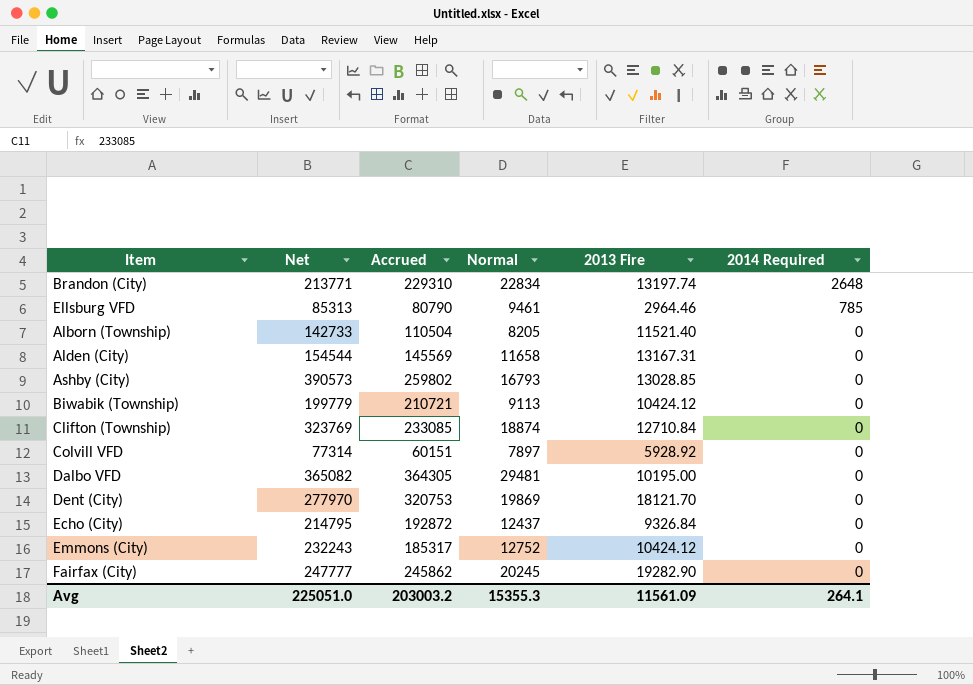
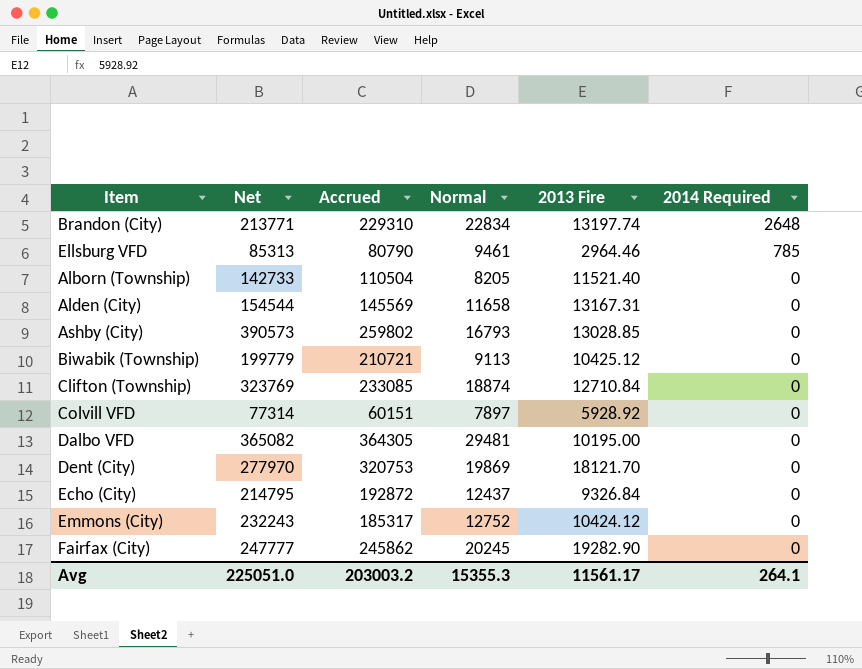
Biwabik (Township) | 2013 Fire: 10424.12 -> 10425.12
Avg | 2013 Fire: 11561.09 -> 11561.17

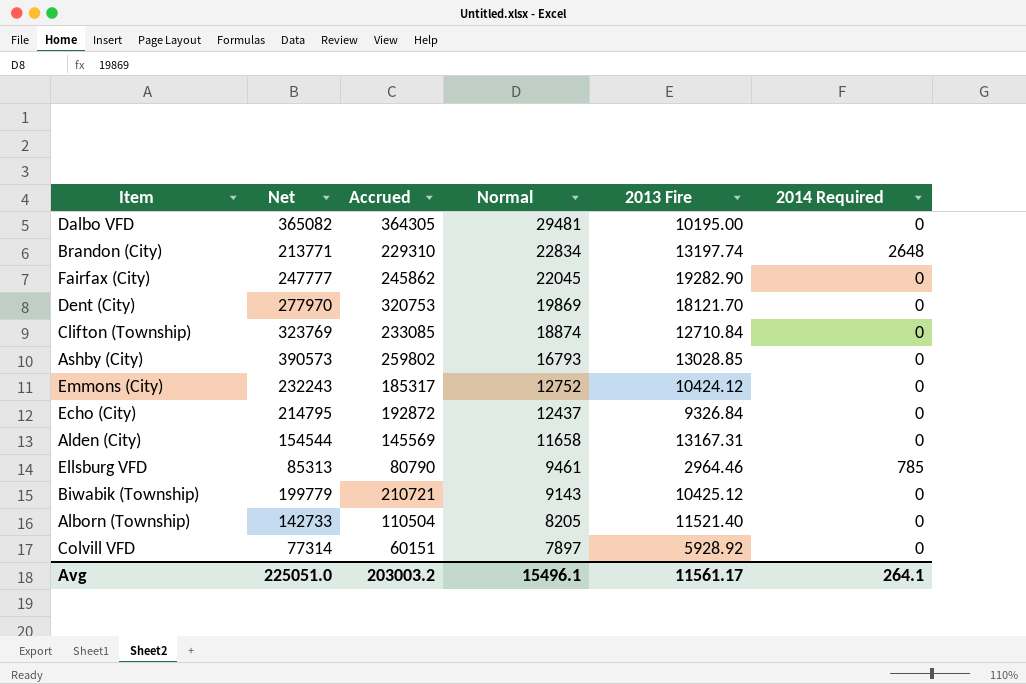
row order: 2014 Required descending -> Normal descending
Fairfax (City) | Normal: 20245 -> 22045
Biwabik (Township) | Normal: 9113 -> 9143
Avg | Normal: 15355.3 -> 15496.1

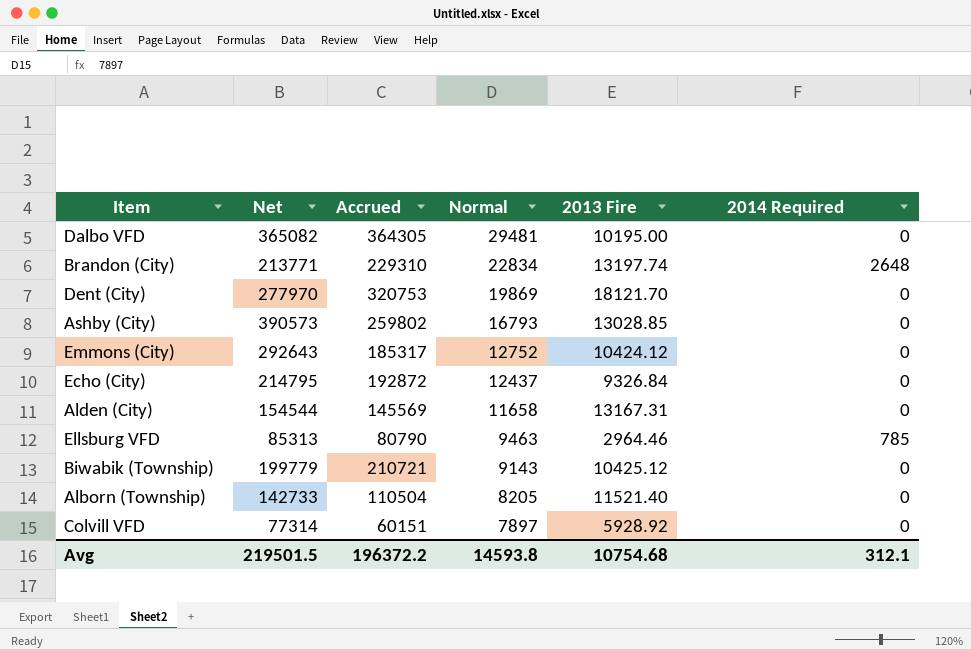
row Fairfax (City): 247777 | 245862 | 22045 | 19282.90 | 0 -> none
row Clifton (Township): 323769 | 233085 | 18874 | 12710.84 | 0 -> none
Emmons (City) | Net: 232243 -> 292643
Ellsburg VFD | Normal: 9461 -> 9463
Avg | Net: 225051.0 -> 219501.5
Avg | Accrued: 203003.2 -> 196372.2
Avg | Normal: 15496.1 -> 14593.8
Avg | 2013 Fire: 11561.17 -> 10754.68
Avg | 2014 Required: 264.1 -> 312.1

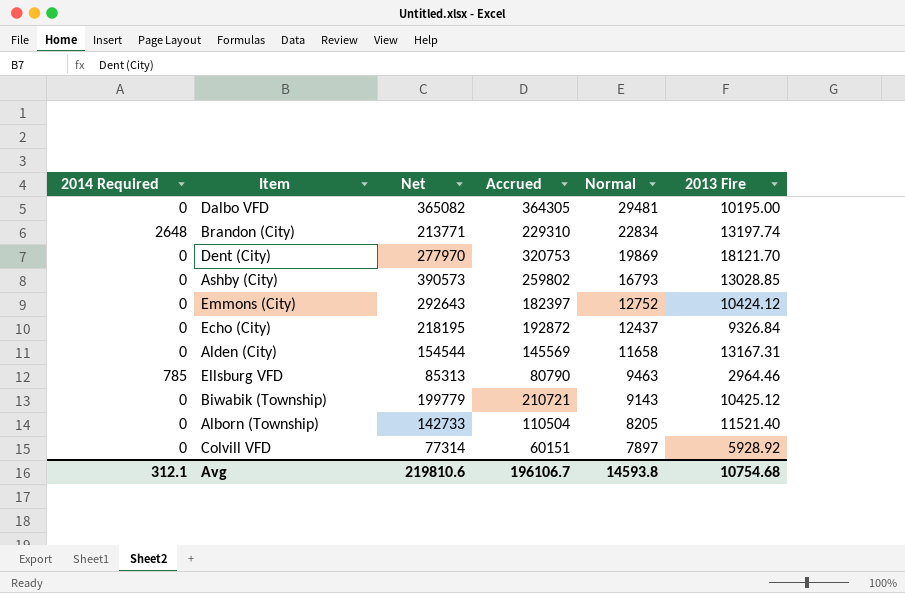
column 2014 Required | position: 6 -> 1
Emmons (City) | Accrued: 185317 -> 182397
Echo (City) | Net: 214795 -> 218195
Avg | Net: 219501.5 -> 219810.6
Avg | Accrued: 196372.2 -> 196106.7

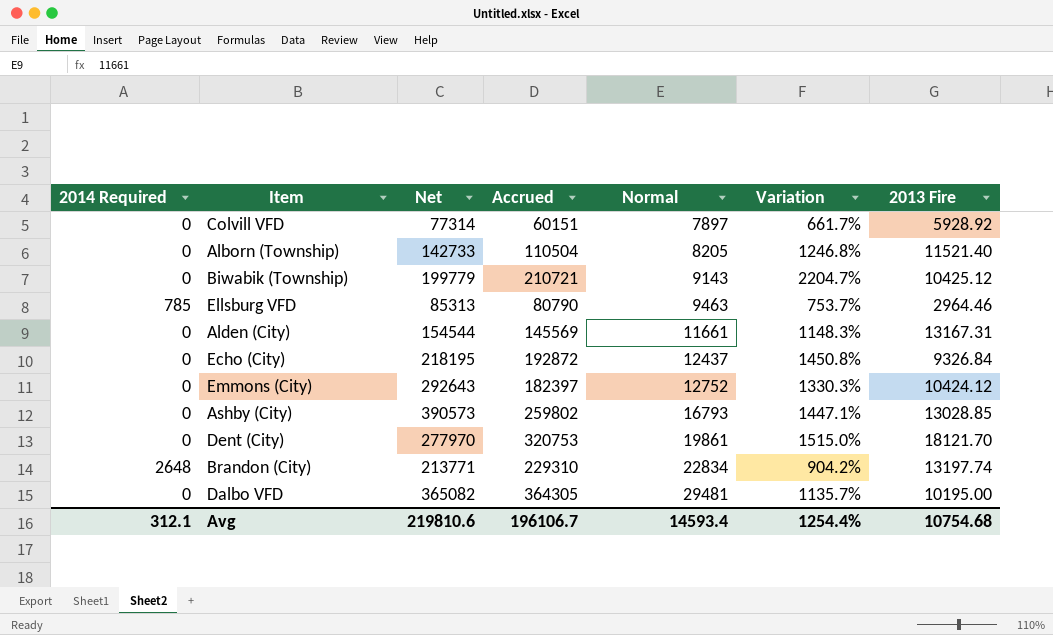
row order: Normal descending -> Normal ascending
column Variation | formula: none -> ([Accrued] - [Normal]) / [Normal]
Alden (City) | Normal: 11658 -> 11661
Dent (City) | Normal: 19869 -> 19861
Avg | Normal: 14593.8 -> 14593.4

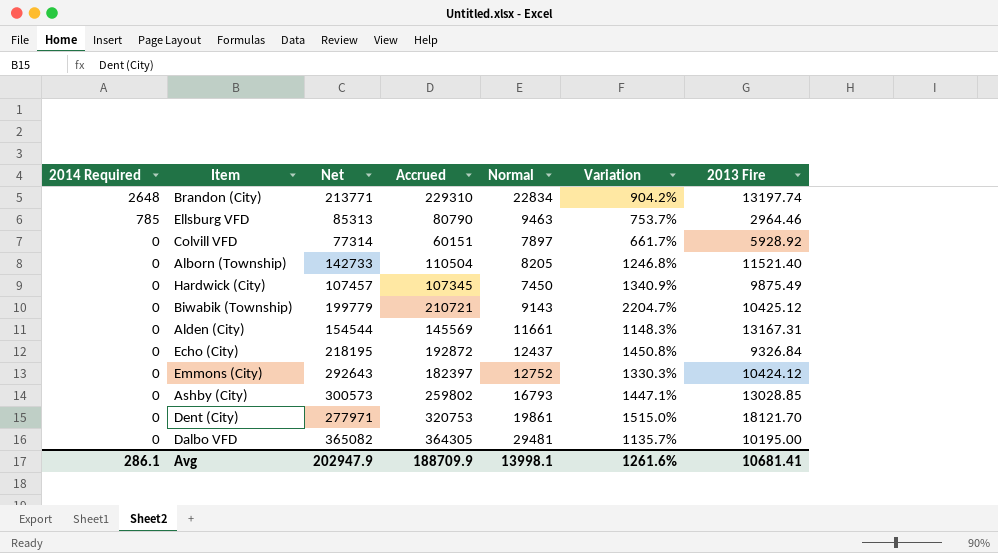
row order: Normal ascending -> 2014 Required descending
row Hardwick (City): none -> 0 | 107457 | 107345 | 7450 | 1340.9% | 9875.49
Ashby (City) | Net: 390573 -> 300573
Dent (City) | Net: 277970 -> 277971
Avg | 2014 Required: 312.1 -> 286.1
Avg | Net: 219810.6 -> 202947.9
Avg | Accrued: 196106.7 -> 188709.9
Avg | Normal: 14593.4 -> 13998.1
Avg | Variation: 1254.4% -> 1261.6%
Avg | 2013 Fire: 10754.68 -> 10681.41

